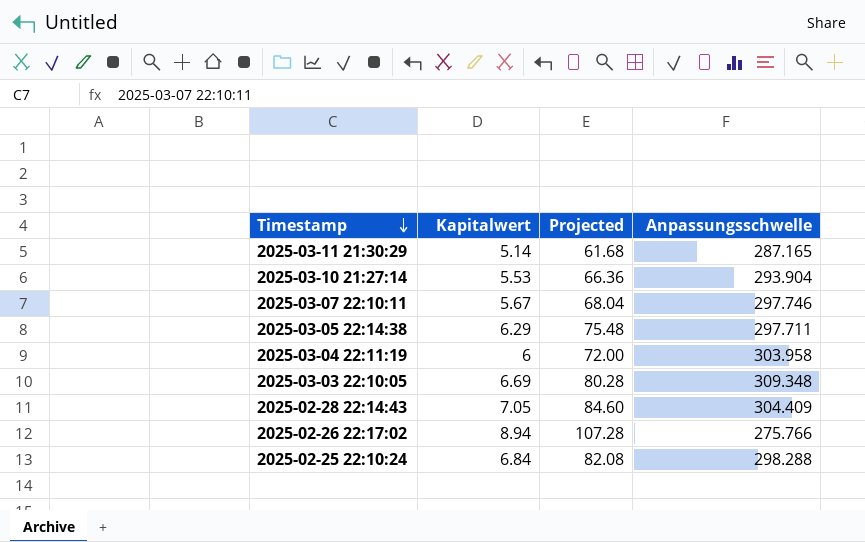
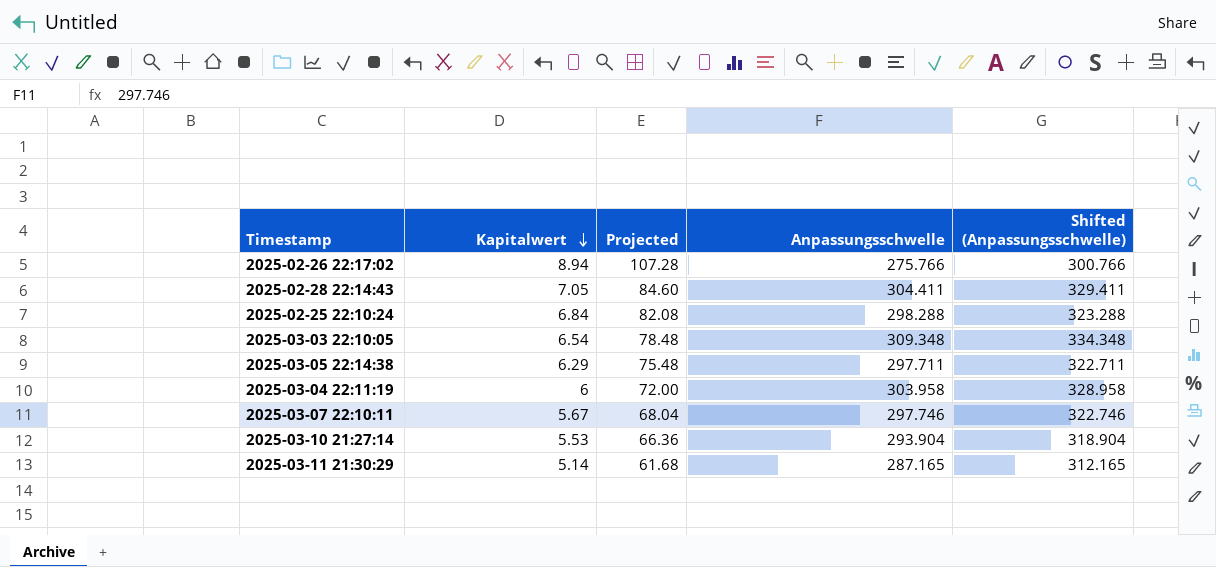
row order: Timestamp descending -> Kapitalwert descending
column Shifted (Anpassungsschwelle) | formula: none -> [Anpassungsschwelle] + 25
2025-02-28 22:14:43 | Anpassungsschwelle: 304.409 -> 304.411
2025-03-03 22:10:05 | Kapitalwert: 6.69 -> 6.54
2025-03-03 22:10:05 | Projected: 80.28 -> 78.48

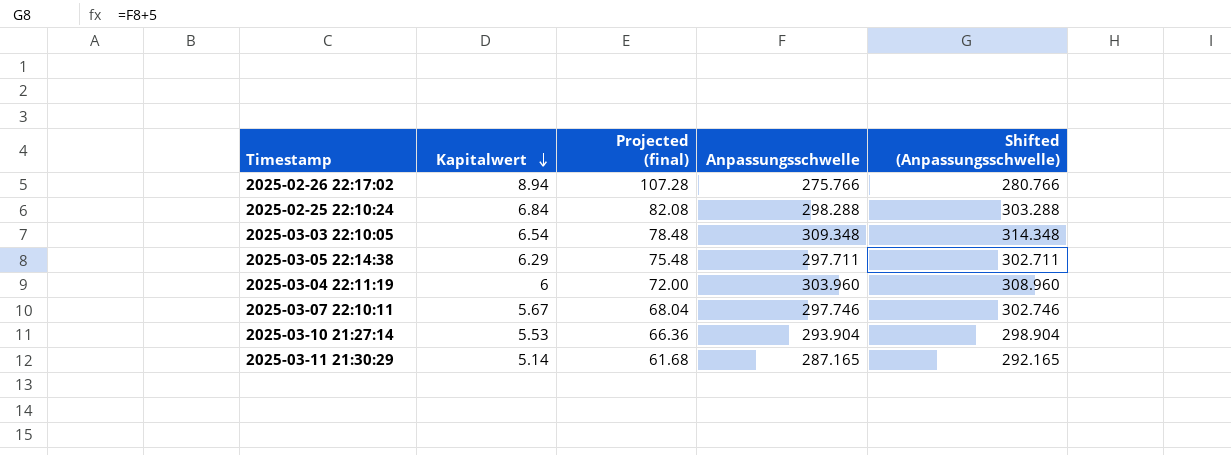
column name: Projected -> Projected (final)
column Shifted (Anpassungsschwelle) | formula: [Anpassungsschwelle] + 25 -> [Anpassungsschwelle] + 5
row 2025-02-28 22:14:43: 7.05 | 84.60 | 304.411 | 329.411 -> none
2025-03-04 22:11:19 | Anpassungsschwelle: 303.958 -> 303.960

